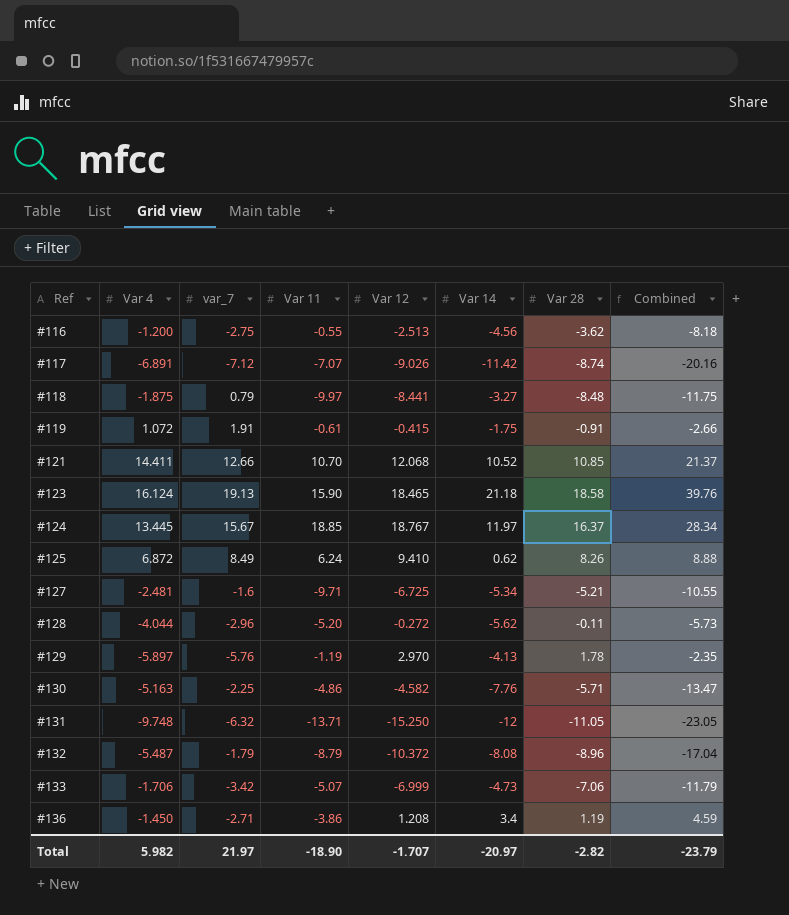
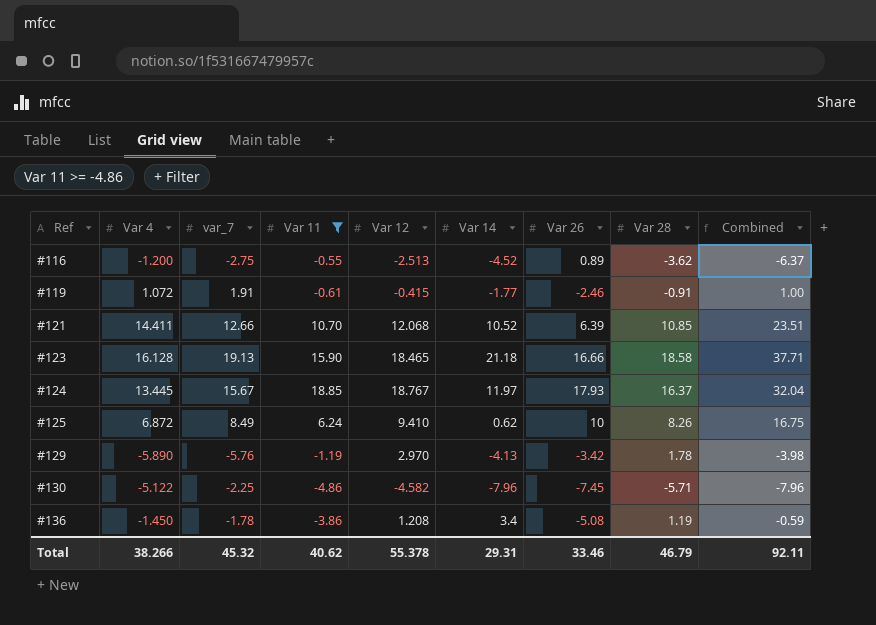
filter: none -> Var 11 >= -4.86
column Var 26 | position: none -> 7
column Combined | formula: [Var 14] + [Var 28] -> [var_7] + [Var 28]
#116 | Var 14: -4.56 -> -4.52
#119 | Var 14: -1.75 -> -1.77
#123 | Var 4: 16.124 -> 16.128
#129 | Var 4: -5.897 -> -5.890
#130 | Var 4: -5.163 -> -5.122
#130 | Var 14: -7.76 -> -7.96
#136 | var_7: -2.71 -> -1.78
Total | Var 4: 5.982 -> 38.266
Total | var_7: 21.97 -> 45.32
Total | Var 11: -18.90 -> 40.62
Total | Var 12: -1.707 -> 55.378
Total | Var 14: -20.97 -> 29.31
Total | Var 28: -2.82 -> 46.79
Total | Combined: -23.79 -> 92.11

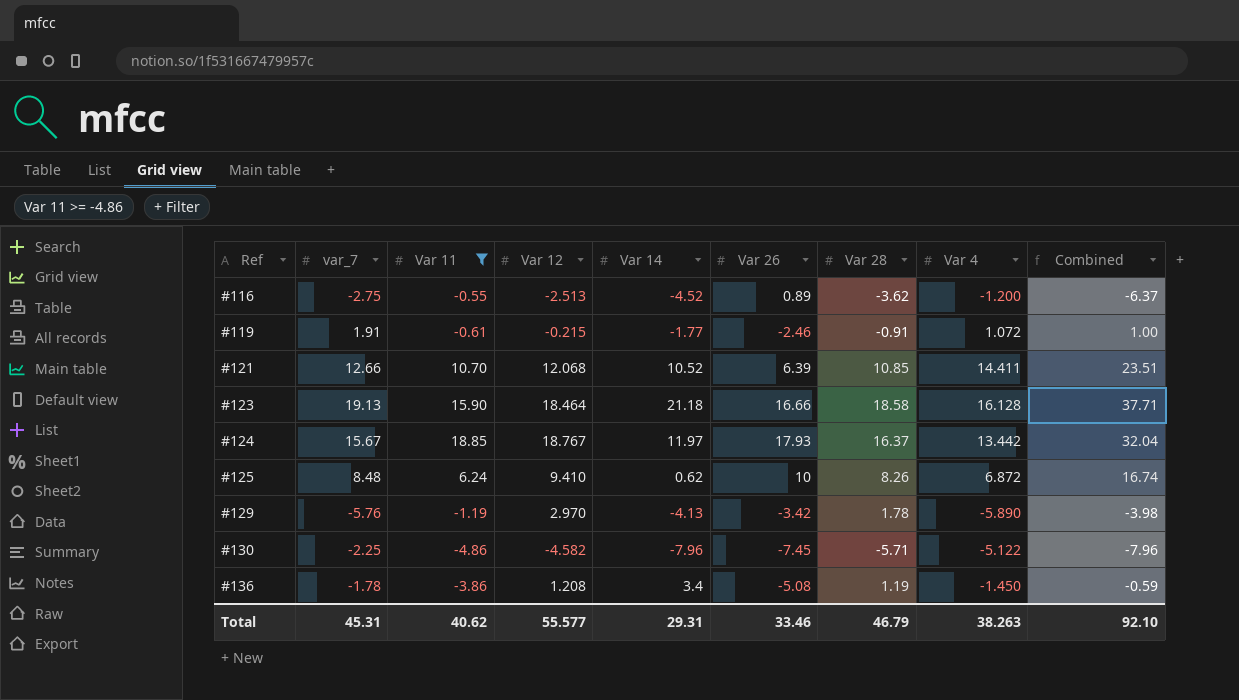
column Var 4 | position: 2 -> 8
#119 | Var 12: -0.415 -> -0.215
#123 | Var 12: 18.465 -> 18.464
#124 | Var 4: 13.445 -> 13.442
#125 | var_7: 8.49 -> 8.48
#125 | Combined: 16.75 -> 16.74
Total | var_7: 45.32 -> 45.31
Total | Var 12: 55.378 -> 55.577
Total | Var 4: 38.266 -> 38.263
Total | Combined: 92.11 -> 92.10

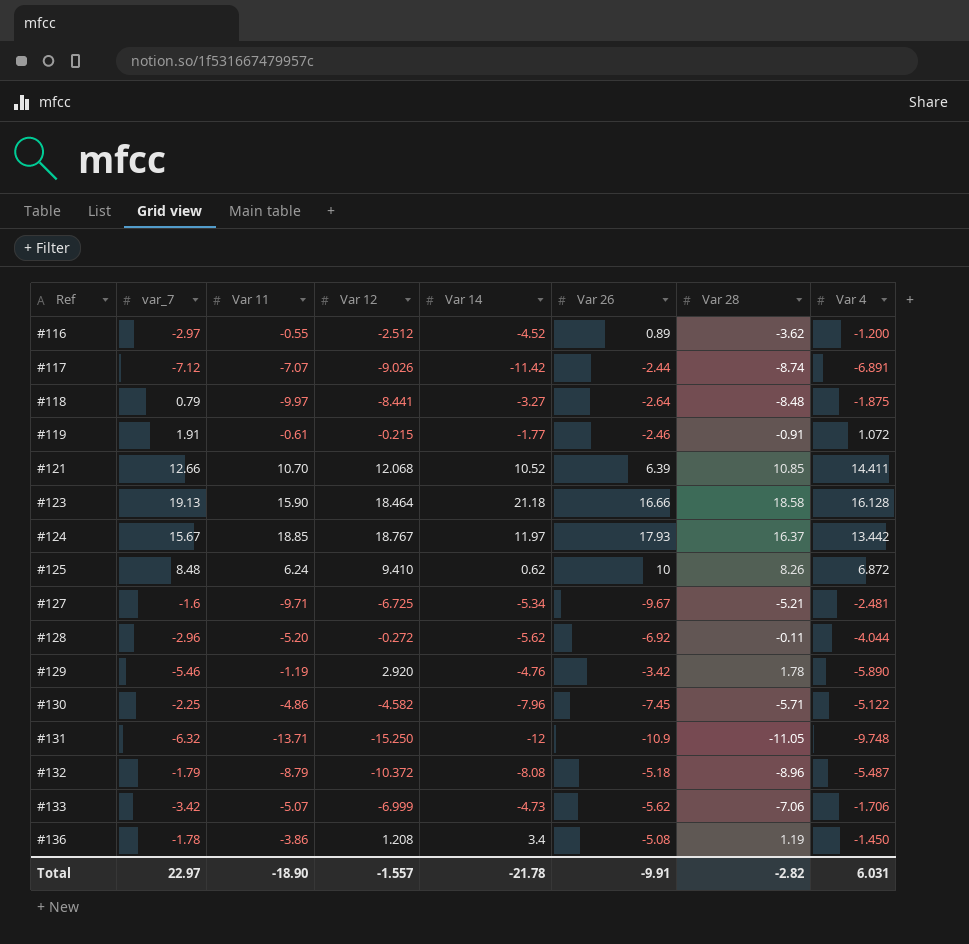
filter: Var 11 >= -4.86 -> none
column Combined | formula: [var_7] + [Var 28] -> none
#116 | var_7: -2.75 -> -2.97
#116 | Var 12: -2.513 -> -2.512
#129 | var_7: -5.76 -> -5.46
#129 | Var 12: 2.970 -> 2.920
#129 | Var 14: -4.13 -> -4.76
Total | var_7: 45.31 -> 22.97
Total | Var 11: 40.62 -> -18.90
Total | Var 12: 55.577 -> -1.557
Total | Var 14: 29.31 -> -21.78
Total | Var 26: 33.46 -> -9.91
Total | Var 28: 46.79 -> -2.82
Total | Var 4: 38.263 -> 6.031

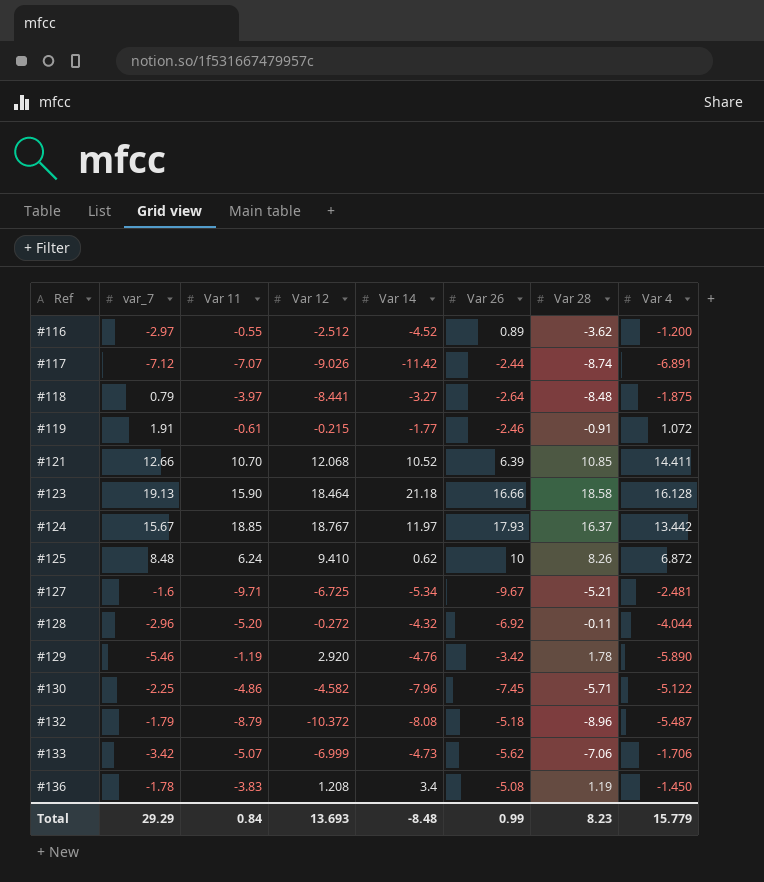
row #131: -6.32 | -13.71 | -15.250 | -12 | -10.9 | -11.05 | -9.748 -> none
#118 | Var 11: -9.97 -> -3.97
#128 | Var 14: -5.62 -> -4.32
#136 | Var 11: -3.86 -> -3.83
Total | var_7: 22.97 -> 29.29
Total | Var 11: -18.90 -> 0.84
Total | Var 12: -1.557 -> 13.693
Total | Var 14: -21.78 -> -8.48
Total | Var 26: -9.91 -> 0.99
Total | Var 28: -2.82 -> 8.23
Total | Var 4: 6.031 -> 15.779

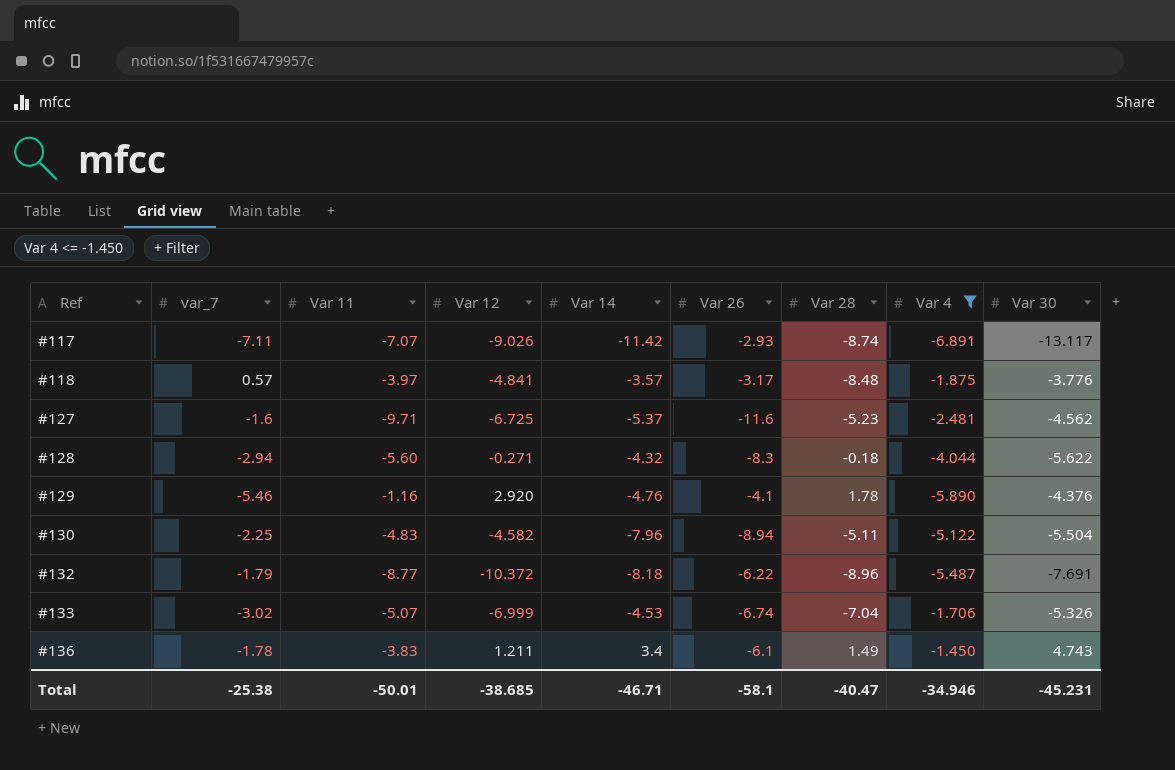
filter: none -> Var 4 <= -1.450
column Var 30 | position: none -> 9
#117 | var_7: -7.12 -> -7.11
#117 | Var 26: -2.44 -> -2.93
#118 | var_7: 0.79 -> 0.57
#118 | Var 12: -8.441 -> -4.841
#118 | Var 14: -3.27 -> -3.57
#118 | Var 26: -2.64 -> -3.17
#127 | Var 14: -5.34 -> -5.37
#127 | Var 26: -9.67 -> -11.6
#127 | Var 28: -5.21 -> -5.23
#128 | var_7: -2.96 -> -2.94
#128 | Var 11: -5.20 -> -5.60
#128 | Var 12: -0.272 -> -0.271
#128 | Var 26: -6.92 -> -8.3
#128 | Var 28: -0.11 -> -0.18
#129 | Var 11: -1.19 -> -1.16
#129 | Var 26: -3.42 -> -4.1
#130 | Var 11: -4.86 -> -4.83
#130 | Var 26: -7.45 -> -8.94
#130 | Var 28: -5.71 -> -5.11
#132 | Var 11: -8.79 -> -8.77
#132 | Var 14: -8.08 -> -8.18
#132 | Var 26: -5.18 -> -6.22
#133 | var_7: -3.42 -> -3.02
#133 | Var 14: -4.73 -> -4.53
#133 | Var 26: -5.62 -> -6.74
#133 | Var 28: -7.06 -> -7.04
#136 | Var 12: 1.208 -> 1.211
#136 | Var 26: -5.08 -> -6.1
#136 | Var 28: 1.19 -> 1.49
Total | var_7: 29.29 -> -25.38
Total | Var 11: 0.84 -> -50.01
Total | Var 12: 13.693 -> -38.685
Total | Var 14: -8.48 -> -46.71
Total | Var 26: 0.99 -> -58.1
Total | Var 28: 8.23 -> -40.47
Total | Var 4: 15.779 -> -34.946

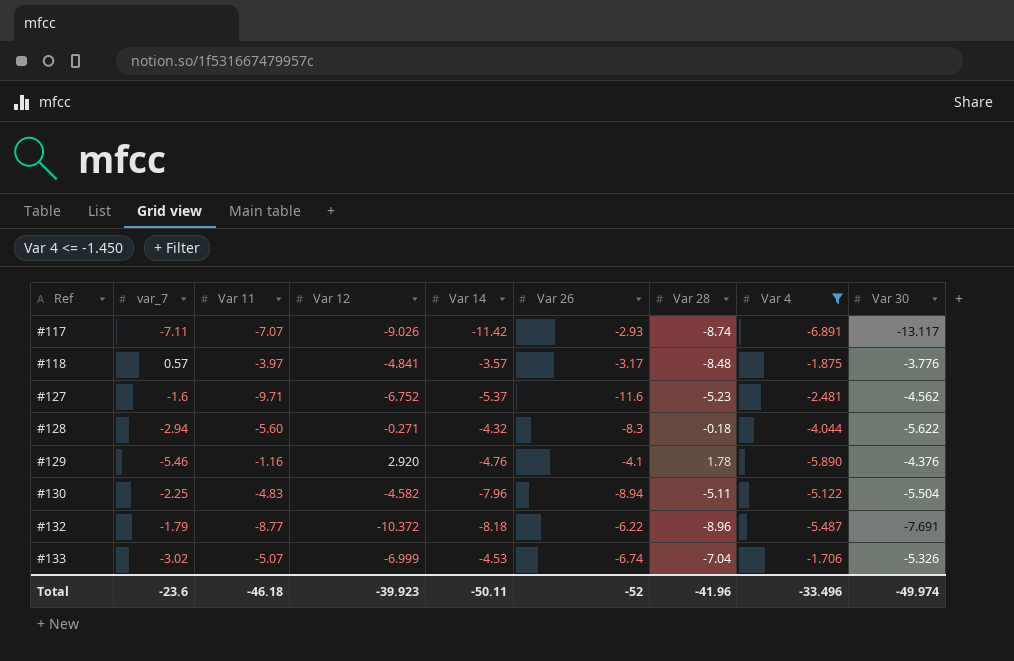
row #136: -1.78 | -3.83 | 1.211 | 3.4 | -6.1 | 1.49 | -1.450 | 4.743 -> none
#127 | Var 12: -6.725 -> -6.752
Total | var_7: -25.38 -> -23.6
Total | Var 11: -50.01 -> -46.18
Total | Var 12: -38.685 -> -39.923
Total | Var 14: -46.71 -> -50.11
Total | Var 26: -58.1 -> -52
Total | Var 28: -40.47 -> -41.96
Total | Var 4: -34.946 -> -33.496
Total | Var 30: -45.231 -> -49.974

